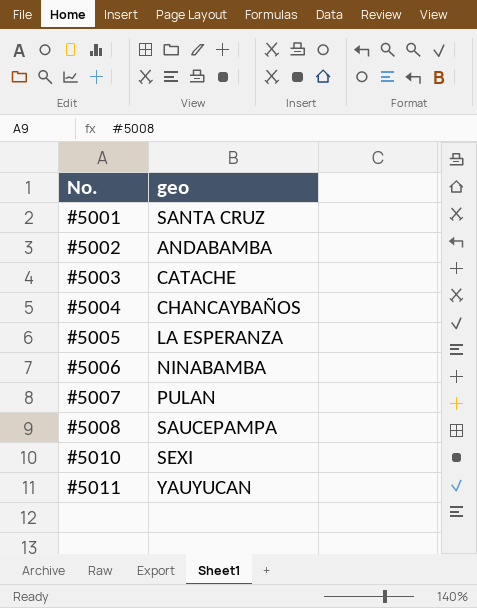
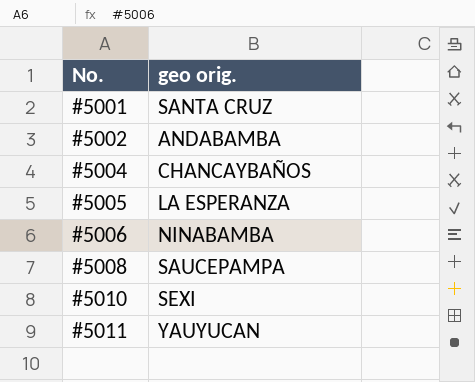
column name: geo -> geo orig.
row #5003: CATACHE -> none
row #5007: PULAN -> none

